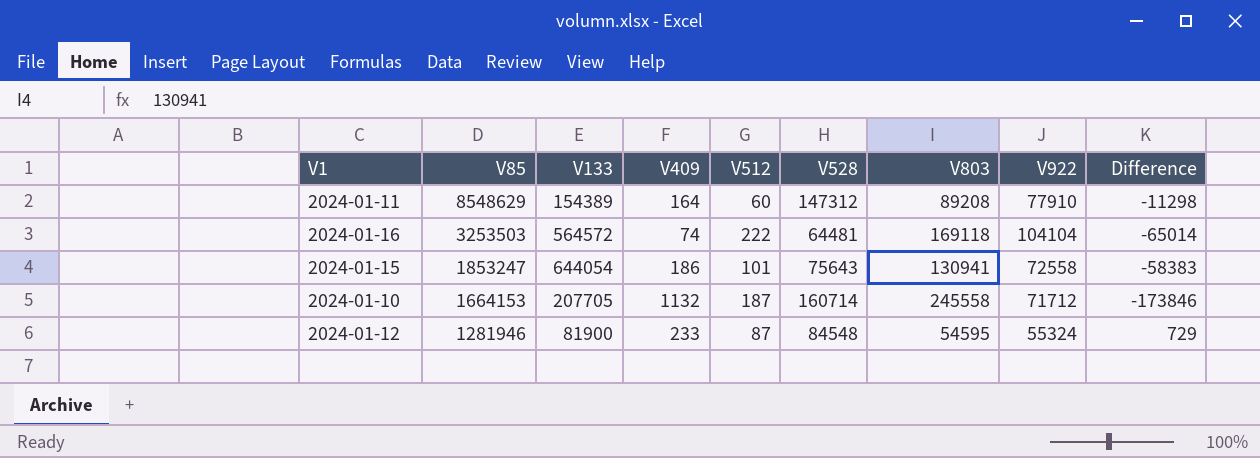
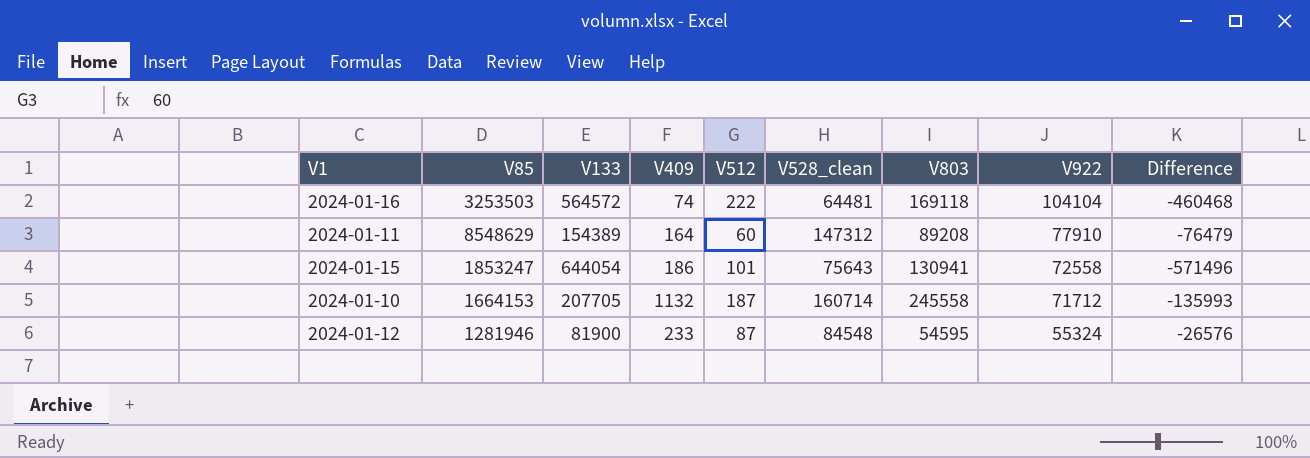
row order: V85 descending -> V922 descending
column name: V528 -> V528_clean
column Difference | formula: [V922] - [V803] -> [V922] - [V133]

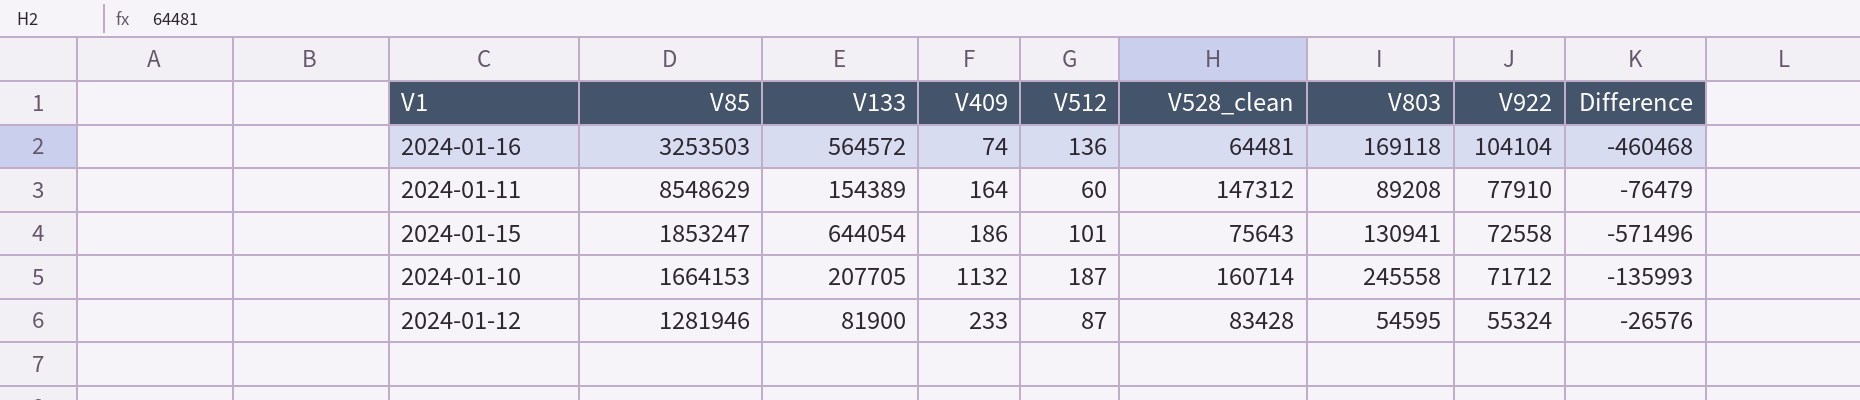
2024-01-16 | V512: 222 -> 136
2024-01-12 | V528_clean: 84548 -> 83428

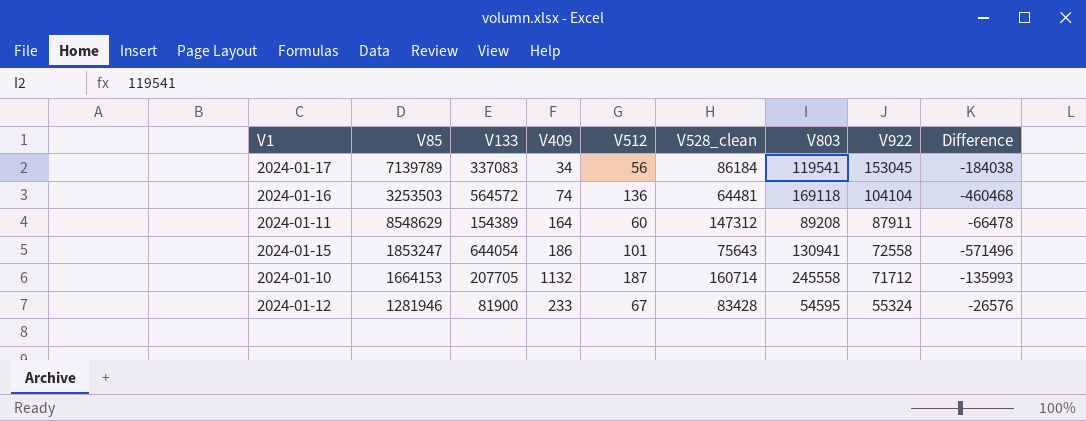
row 2024-01-17: none -> 7139789 | 337083 | 34 | 56 | 86184 | 119541 | 153045 | -184038
2024-01-11 | V922: 77910 -> 87911
2024-01-11 | Difference: -76479 -> -66478
2024-01-12 | V512: 87 -> 67

